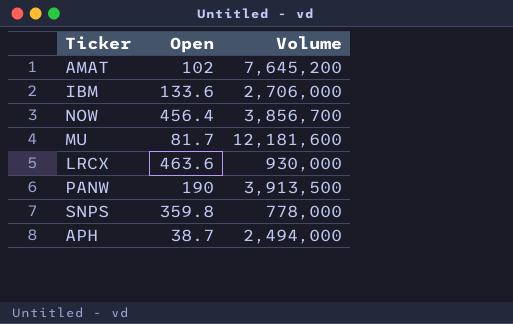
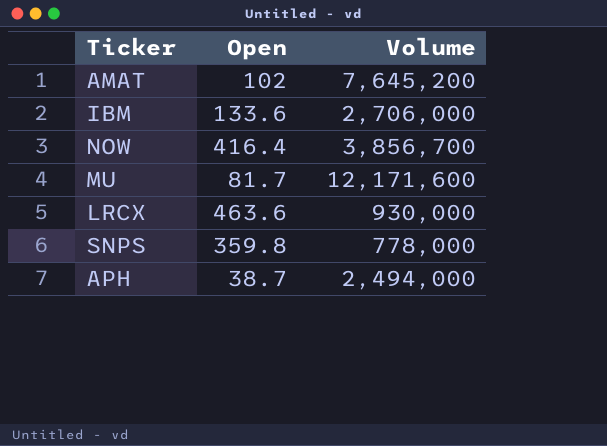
row PANW: 190 | 3,913,500 -> none
NOW | Open: 456.4 -> 416.4
MU | Volume: 12,181,600 -> 12,171,600

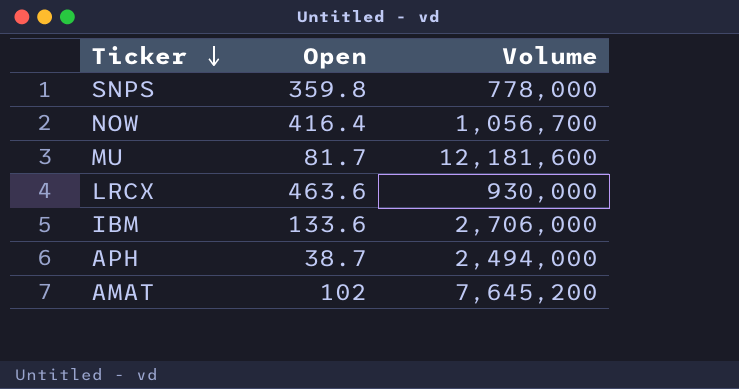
row order: none -> Ticker descending
NOW | Volume: 3,856,700 -> 1,056,700
MU | Volume: 12,171,600 -> 12,181,600

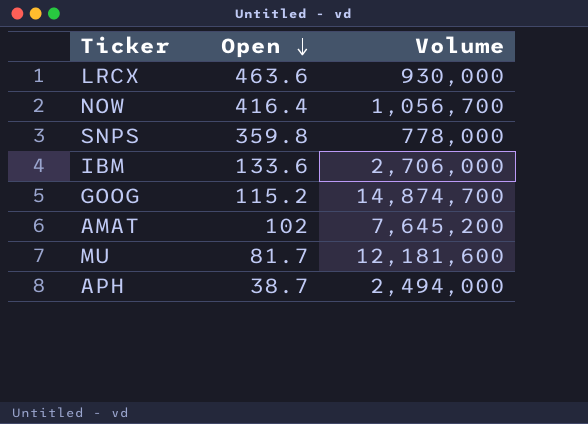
row order: Ticker descending -> Open descending
row GOOG: none -> 115.2 | 14,874,700

